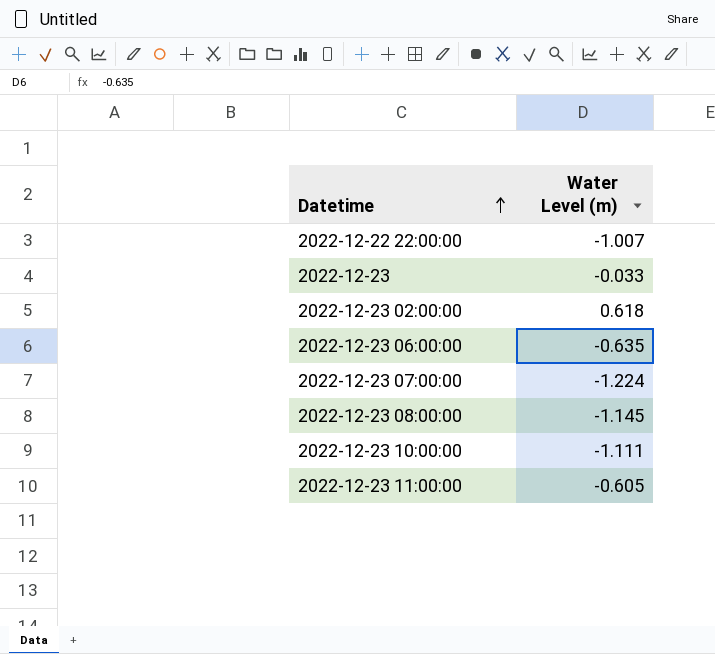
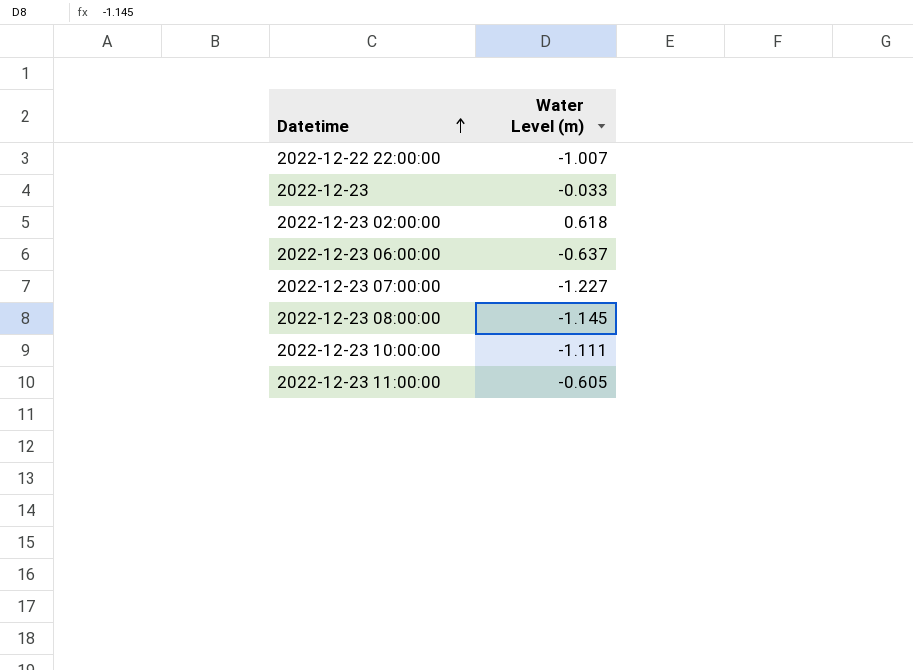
2022-12-23 06:00:00 | Water Level (m): -0.635 -> -0.637
2022-12-23 07:00:00 | Water Level (m): -1.224 -> -1.227

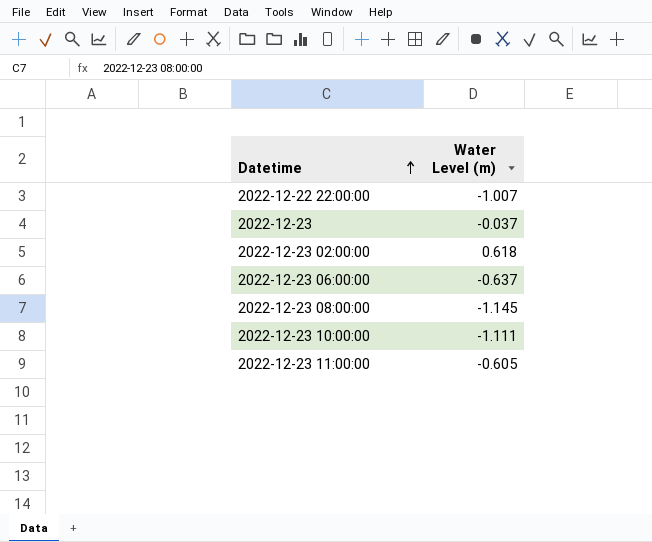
row 2022-12-23 07:00:00: -1.227 -> none
2022-12-23 | Water Level (m): -0.033 -> -0.037

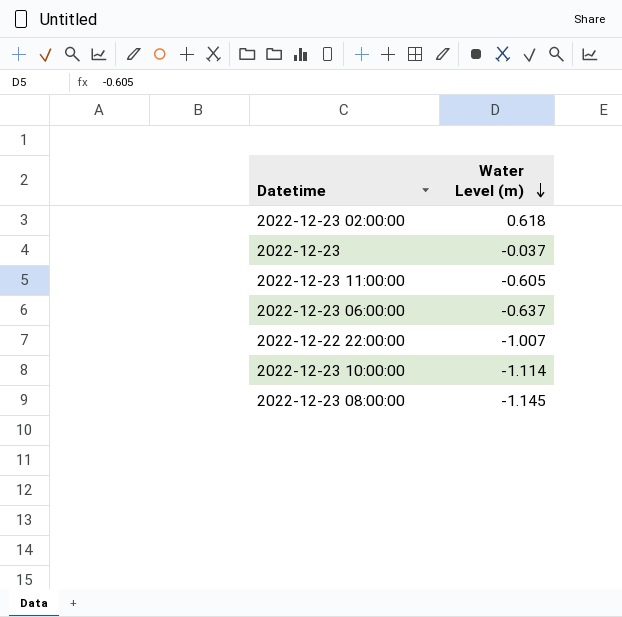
row order: Datetime ascending -> Water Level (m) descending
2022-12-23 10:00:00 | Water Level (m): -1.111 -> -1.114

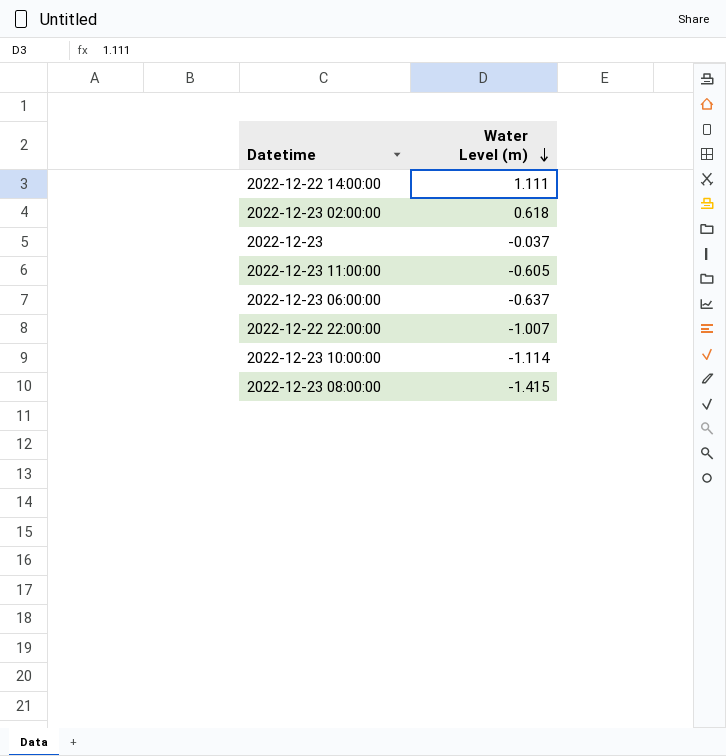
row 2022-12-22 14:00:00: none -> 1.111
2022-12-23 08:00:00 | Water Level (m): -1.145 -> -1.415

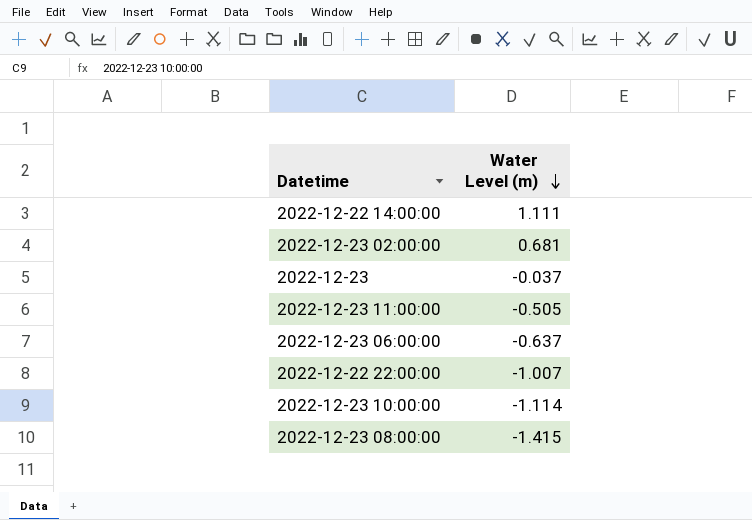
2022-12-23 02:00:00 | Water Level (m): 0.618 -> 0.681
2022-12-23 11:00:00 | Water Level (m): -0.605 -> -0.505

